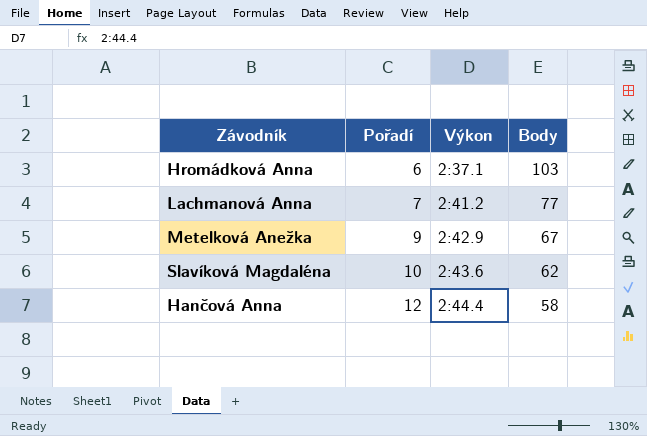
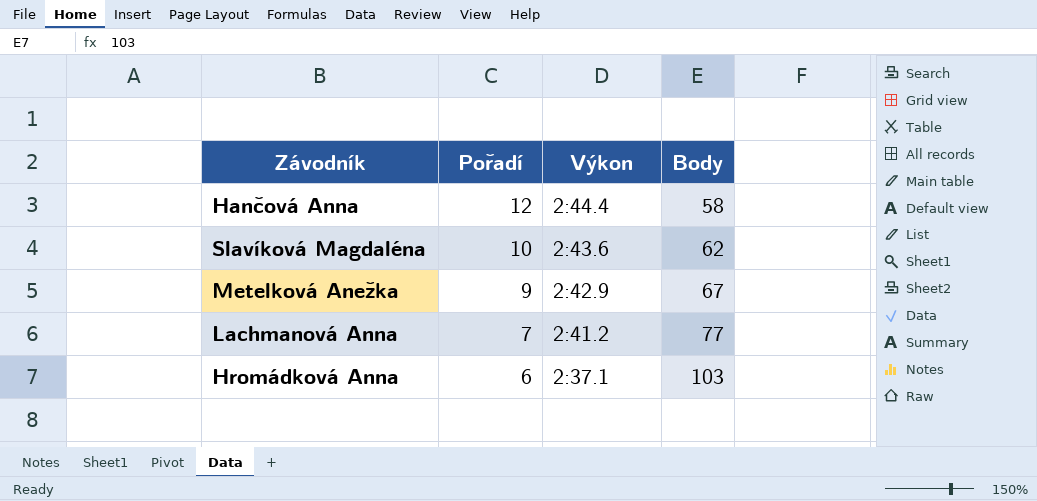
row order: Pořadí ascending -> Pořadí descending

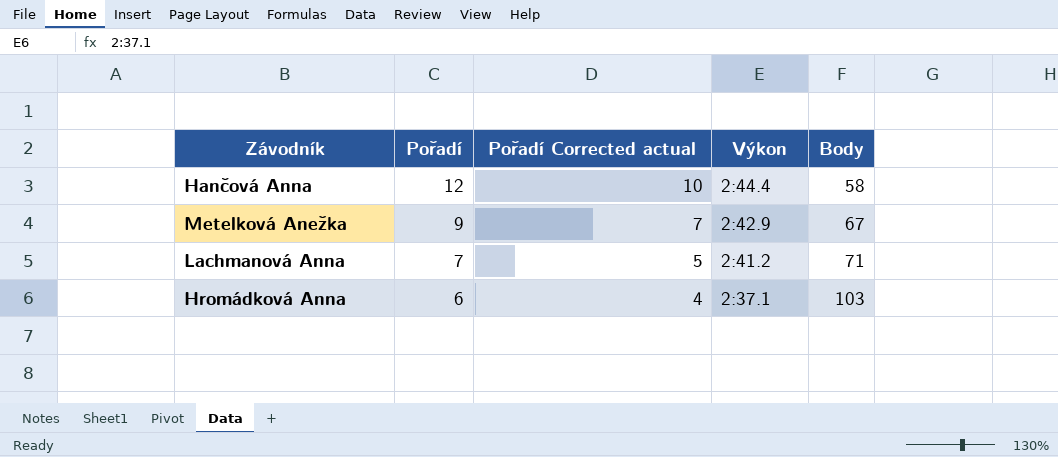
column Pořadí Corrected actual | formula: none -> [Pořadí] - 2
row Slavíková Magdaléna: 10 | 2:43.6 | 62 -> none
Lachmanová Anna | Body: 77 -> 71

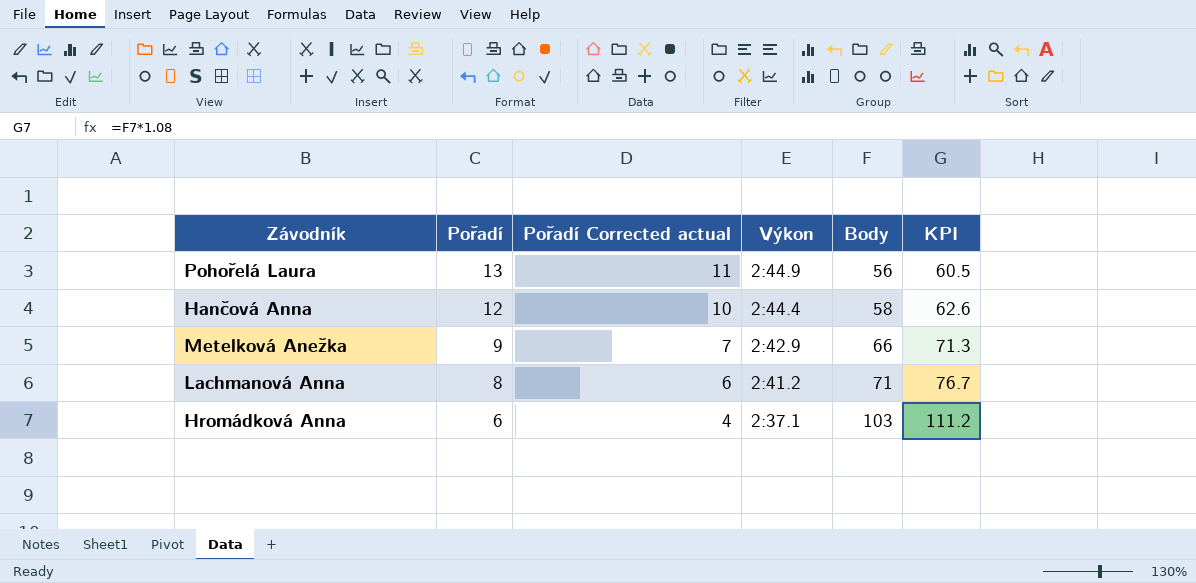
column KPI | formula: none -> [Body] * 1.08
row Pohořelá Laura: none -> 13 | 11 | 2:44.9 | 56 | 60.5
Metelková Anežka | Body: 67 -> 66
Lachmanová Anna | Pořadí: 7 -> 8
Lachmanová Anna | Pořadí Corrected actual: 5 -> 6

